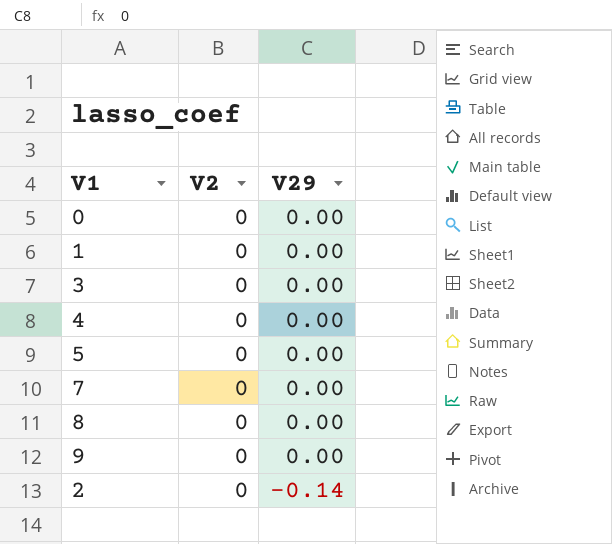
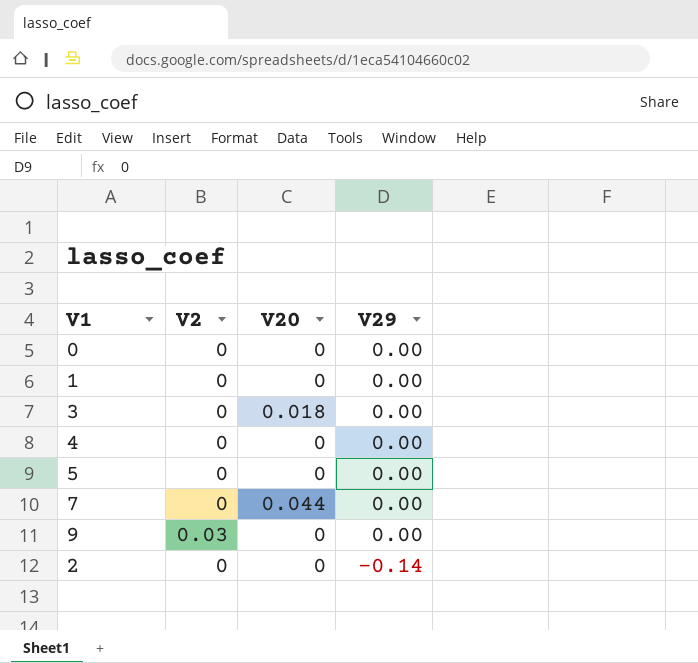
column V20 | position: none -> 3
row 8: 0 | 0.00 -> none
9 | V2: 0 -> 0.03

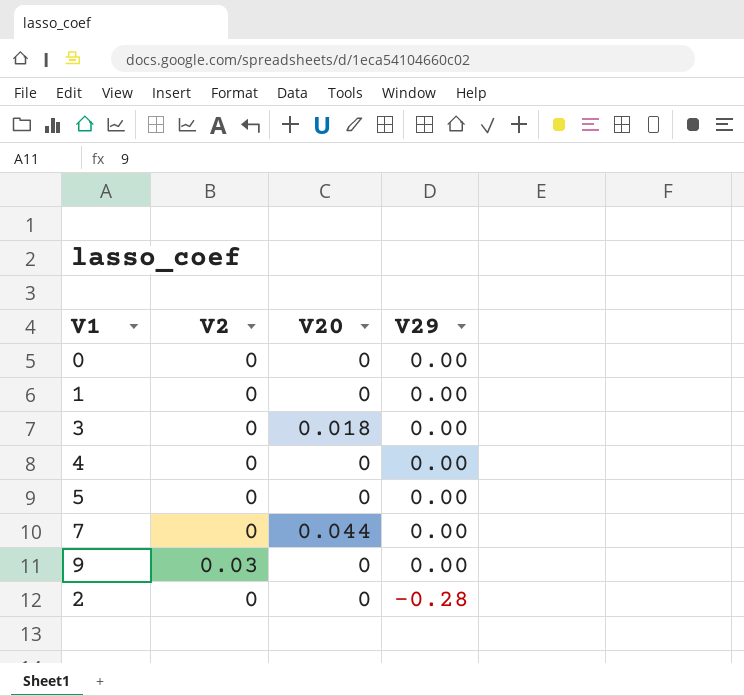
2 | V29: -0.14 -> -0.28

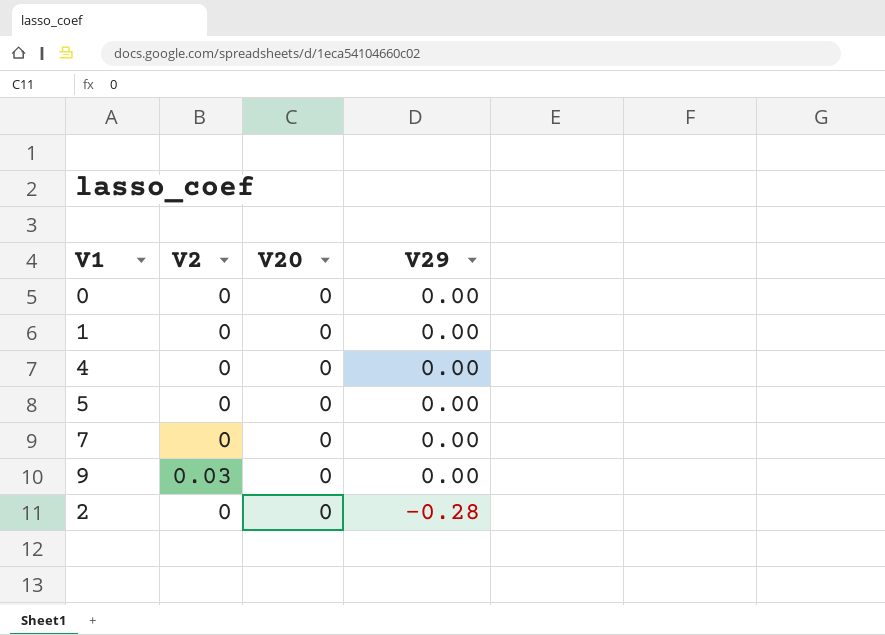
row 3: 0 | 0.018 | 0.00 -> none
7 | V20: 0.044 -> 0

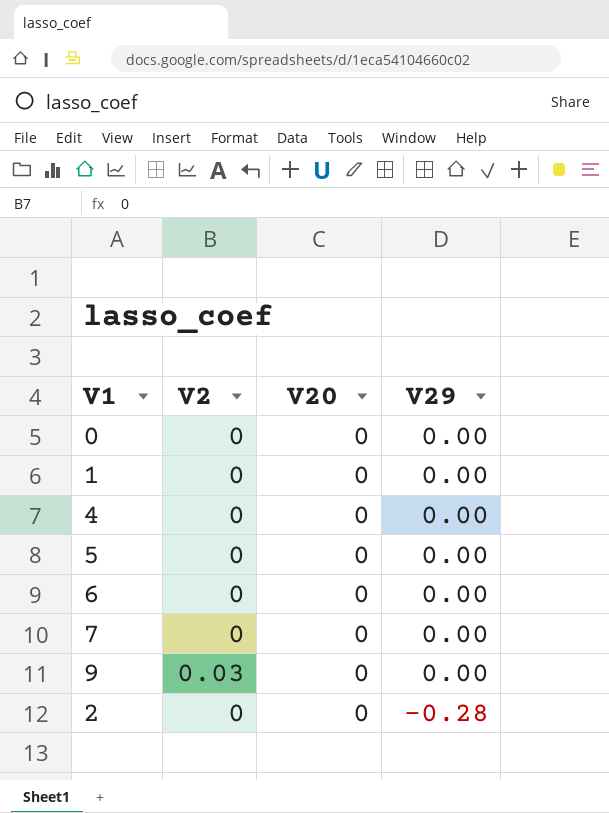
row 6: none -> 0 | 0 | 0.00

